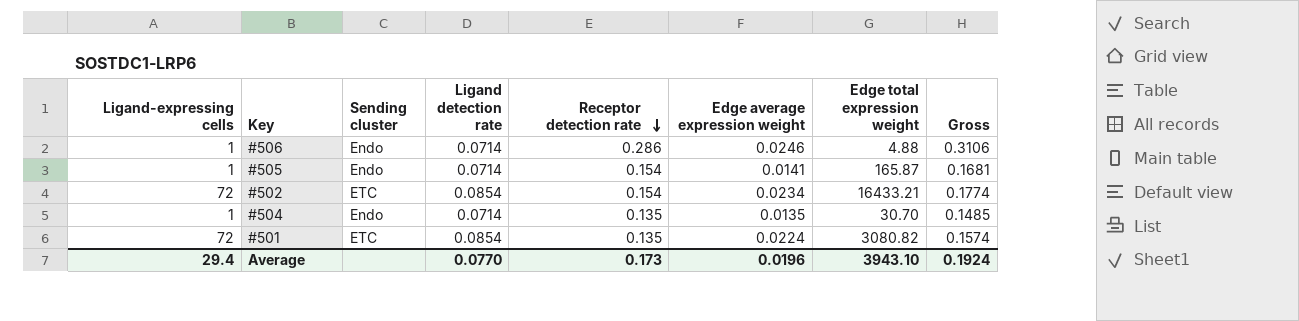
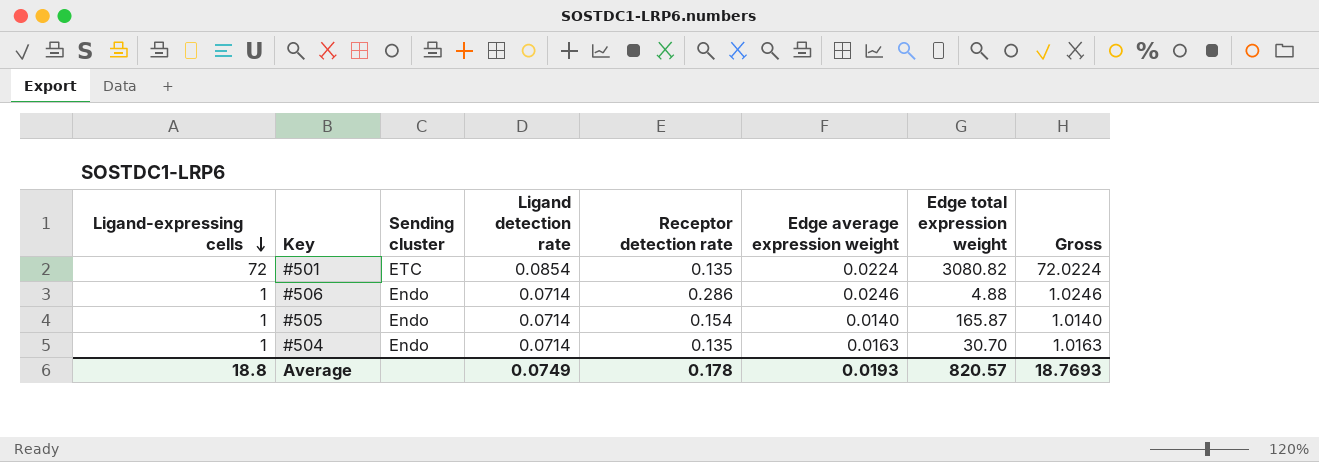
row order: Receptor detection rate descending -> Ligand-expressing cells descending
column Gross | formula: [Receptor detection rate] + [Edge average expression weight] -> [Ligand-expressing cells] + [Edge average expression weight]
row #502: 72 | ETC | 0.0854 | 0.154 | 0.0234 | 16433.21 | 0.1774 -> none
#505 | Edge average expression weight: 0.0141 -> 0.0140
#504 | Edge average expression weight: 0.0135 -> 0.0163
Average | Ligand-expressing cells: 29.4 -> 18.8
Average | Ligand detection rate: 0.0770 -> 0.0749
Average | Receptor detection rate: 0.173 -> 0.178
Average | Edge average expression weight: 0.0196 -> 0.0193
Average | Edge total expression weight: 3943.10 -> 820.57
Average | Gross: 0.1924 -> 18.7693

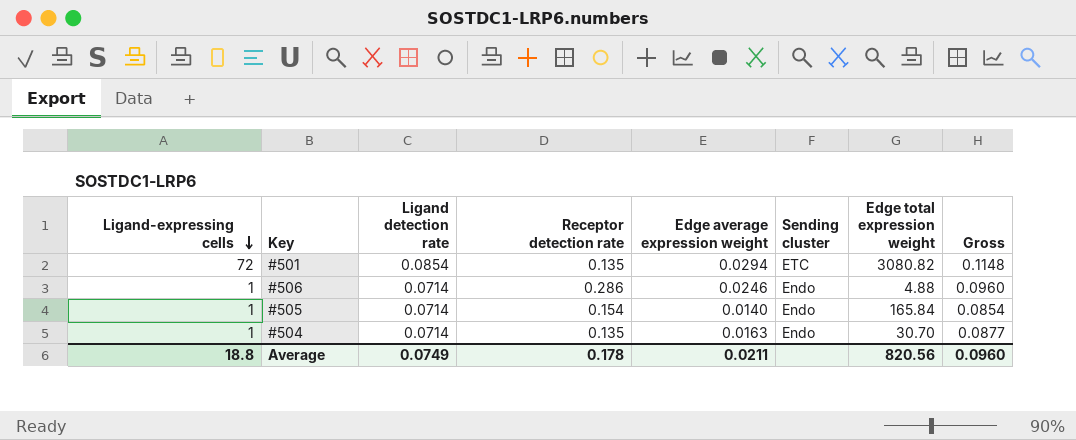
column Sending cluster | position: 3 -> 6
column Gross | formula: [Ligand-expressing cells] + [Edge average expression weight] -> [Ligand detection rate] + [Edge average expression weight]
#501 | Edge average expression weight: 0.0224 -> 0.0294
#505 | Edge total expression weight: 165.87 -> 165.84
Average | Edge average expression weight: 0.0193 -> 0.0211
Average | Edge total expression weight: 820.57 -> 820.56
Average | Gross: 18.7693 -> 0.0960

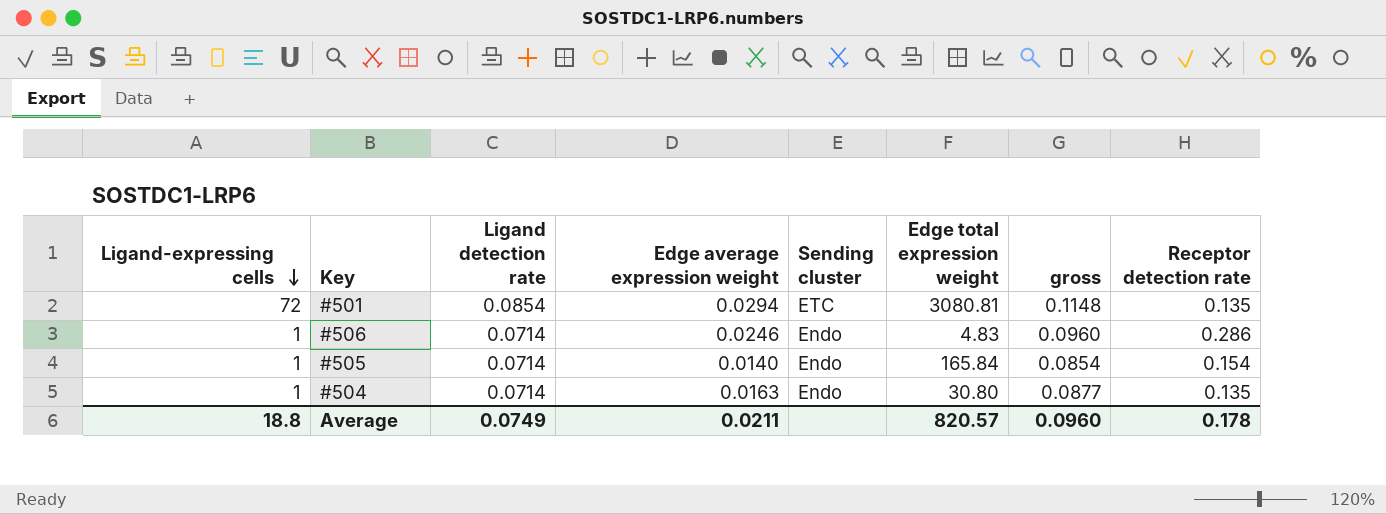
column name: Gross -> gross
column Receptor detection rate | position: 4 -> 8
#501 | Edge total expression weight: 3080.82 -> 3080.81
#506 | Edge total expression weight: 4.88 -> 4.83
#504 | Edge total expression weight: 30.70 -> 30.80
Average | Edge total expression weight: 820.56 -> 820.57

